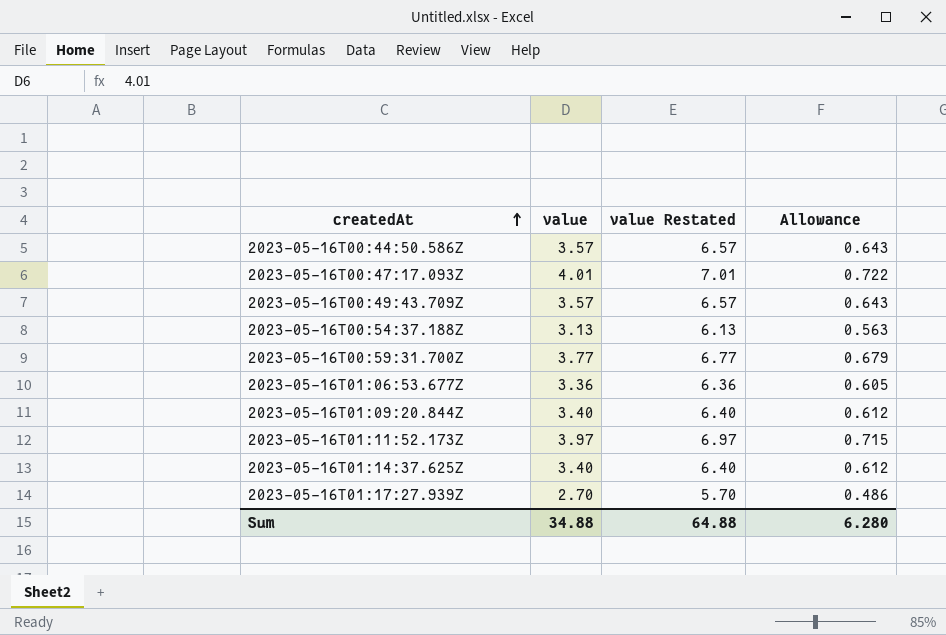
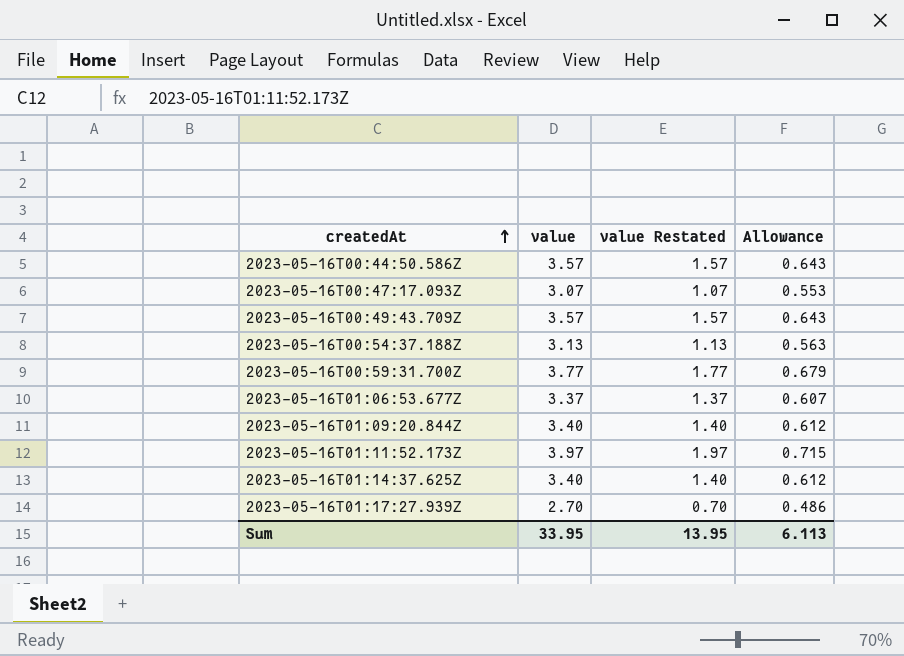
column value Restated | formula: [value] + 3 -> [value] - 2
2023-05-16T00:47:17.093Z | value: 4.01 -> 3.07
2023-05-16T00:47:17.093Z | Allowance: 0.722 -> 0.553
2023-05-16T01:06:53.677Z | value: 3.36 -> 3.37
2023-05-16T01:06:53.677Z | Allowance: 0.605 -> 0.607
Sum | value: 34.88 -> 33.95
Sum | value Restated: 64.88 -> 13.95
Sum | Allowance: 6.280 -> 6.113

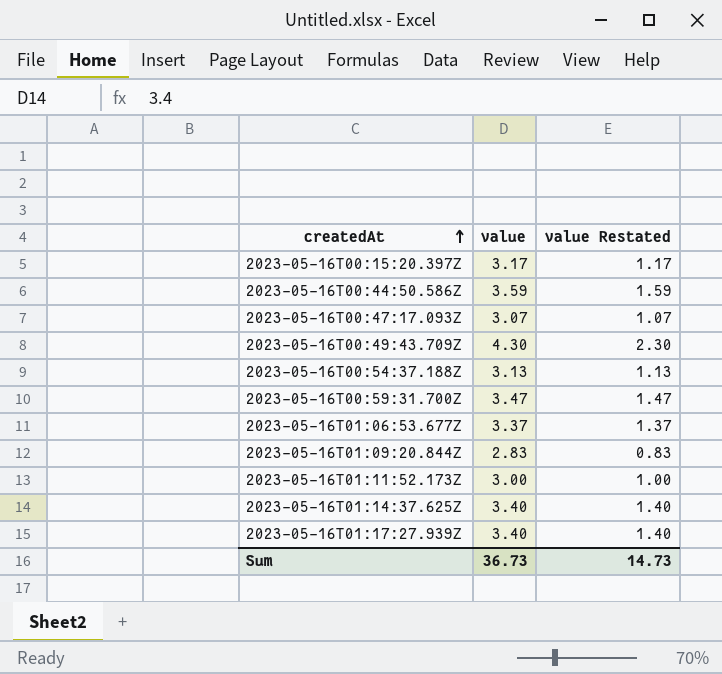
column Allowance | formula: [value] * 0.18 -> none
row 2023-05-16T00:15:20.397Z: none -> 3.17 | 1.17
2023-05-16T00:44:50.586Z | value: 3.57 -> 3.59
2023-05-16T00:44:50.586Z | value Restated: 1.57 -> 1.59
2023-05-16T00:49:43.709Z | value: 3.57 -> 4.30
2023-05-16T00:49:43.709Z | value Restated: 1.57 -> 2.30
2023-05-16T00:59:31.700Z | value: 3.77 -> 3.47
2023-05-16T00:59:31.700Z | value Restated: 1.77 -> 1.47
2023-05-16T01:09:20.844Z | value: 3.40 -> 2.83
2023-05-16T01:09:20.844Z | value Restated: 1.40 -> 0.83
2023-05-16T01:11:52.173Z | value: 3.97 -> 3.00
2023-05-16T01:11:52.173Z | value Restated: 1.97 -> 1.00
2023-05-16T01:17:27.939Z | value: 2.70 -> 3.40
2023-05-16T01:17:27.939Z | value Restated: 0.70 -> 1.40
Sum | value: 33.95 -> 36.73
Sum | value Restated: 13.95 -> 14.73

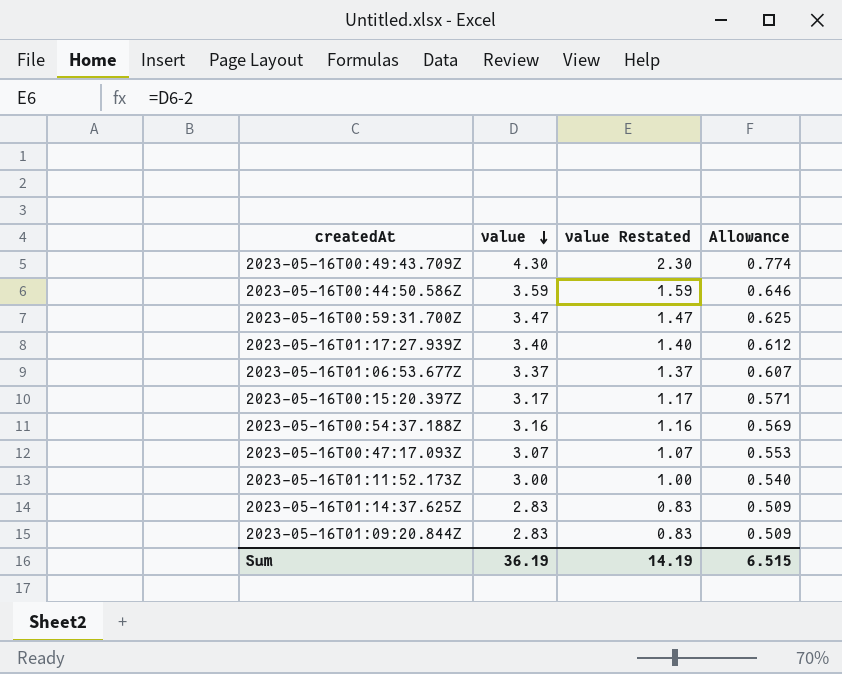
row order: createdAt ascending -> value descending
column Allowance | formula: none -> [value] * 0.18
2023-05-16T00:54:37.188Z | value: 3.13 -> 3.16
2023-05-16T00:54:37.188Z | value Restated: 1.13 -> 1.16
2023-05-16T01:14:37.625Z | value: 3.40 -> 2.83
2023-05-16T01:14:37.625Z | value Restated: 1.40 -> 0.83
Sum | value: 36.73 -> 36.19
Sum | value Restated: 14.73 -> 14.19

